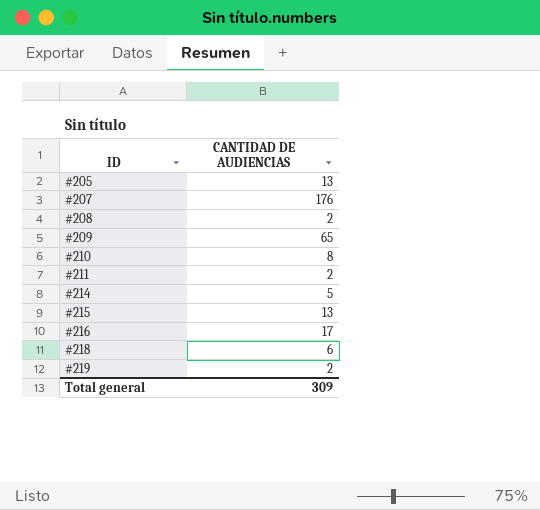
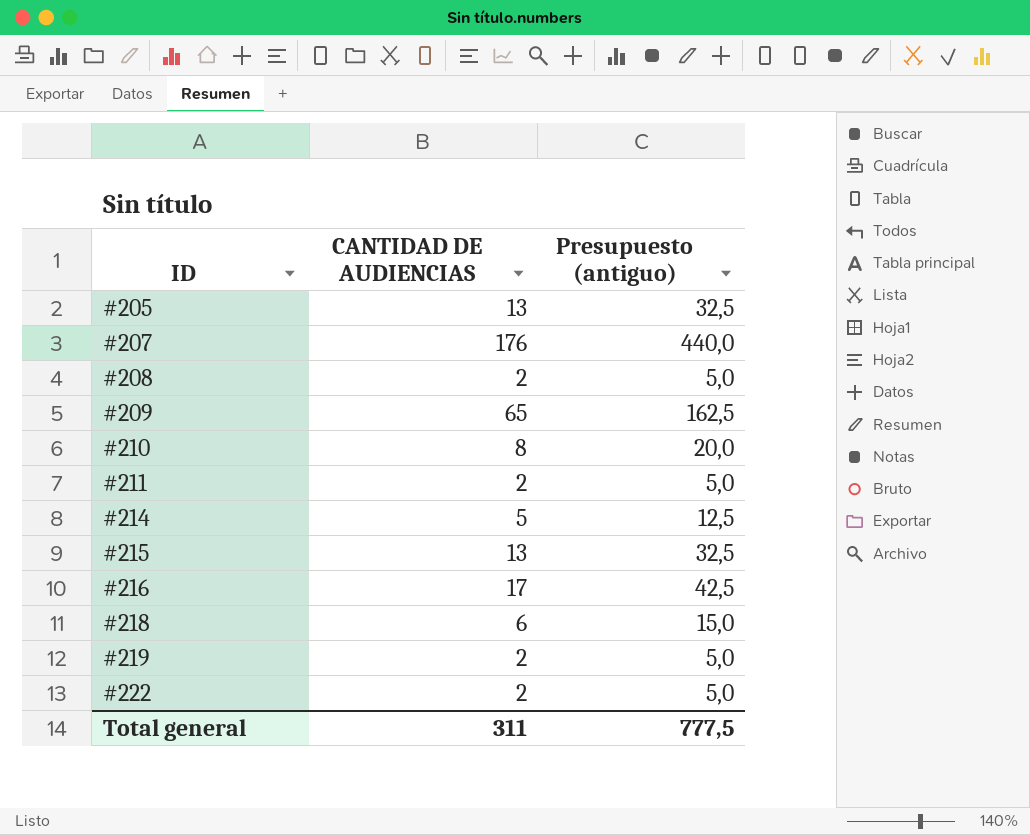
column Presupuesto (antiguo) | formula: none -> [CANTIDAD DE AUDIENCIAS] * 2,5
row #222: none -> 2 | 5,0
Total general | CANTIDAD DE AUDIENCIAS: 309 -> 311

